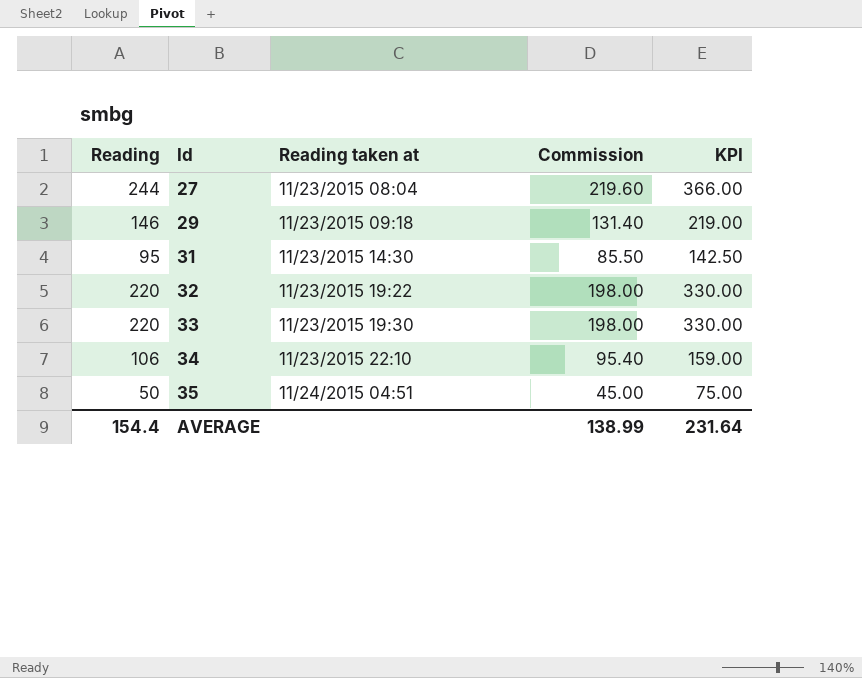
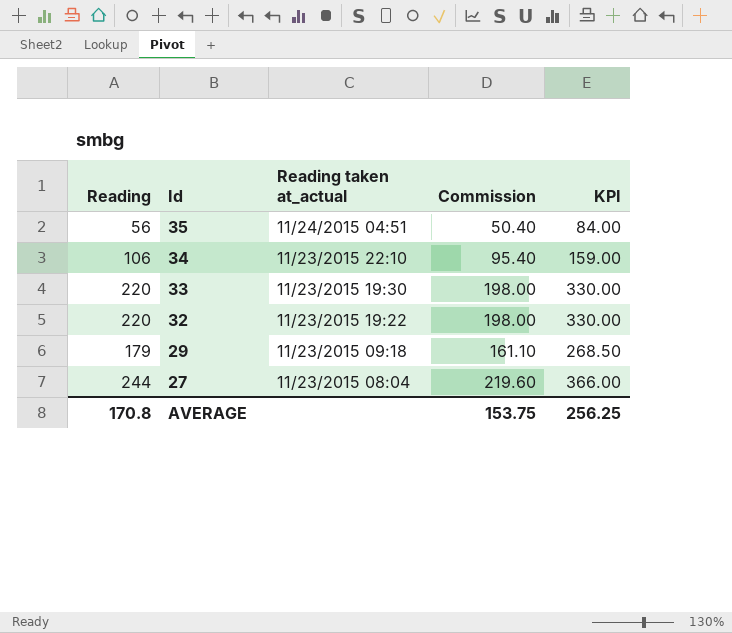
row order: Id ascending -> Id descending
column name: Reading taken at -> Reading taken at_actual
row 31: 95 | 11/23/2015 14:30 | 85.50 | 142.50 -> none
35 | Reading: 50 -> 56
35 | Commission: 45.00 -> 50.40
35 | KPI: 75.00 -> 84.00
29 | Reading: 146 -> 179
29 | Commission: 131.40 -> 161.10
29 | KPI: 219.00 -> 268.50
AVERAGE | Reading: 154.4 -> 170.8
AVERAGE | Commission: 138.99 -> 153.75
AVERAGE | KPI: 231.64 -> 256.25

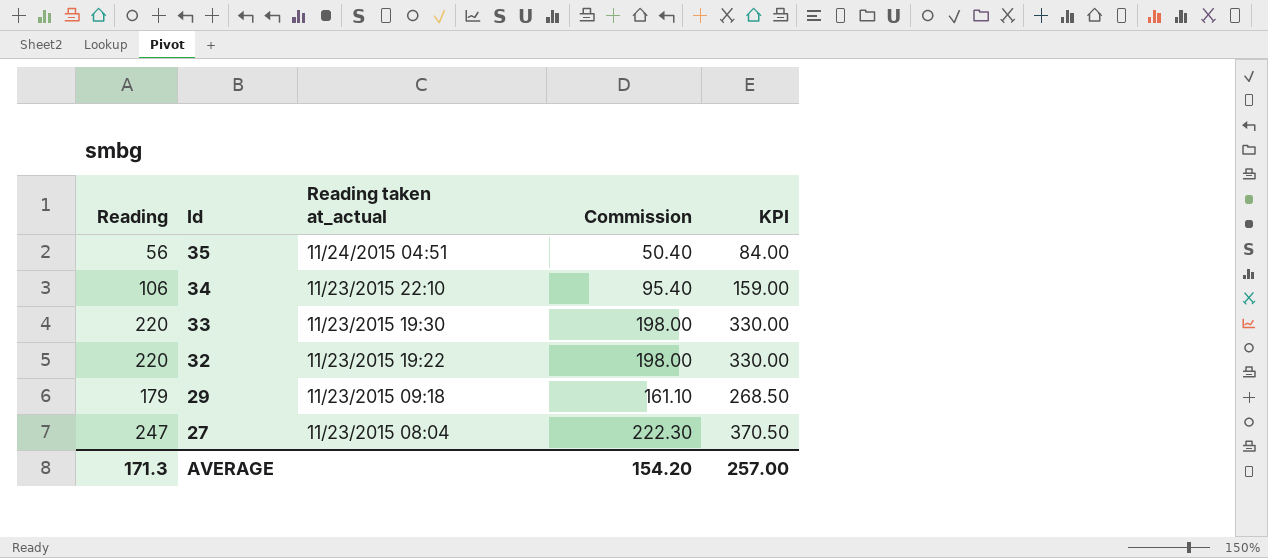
27 | Reading: 244 -> 247
27 | Commission: 219.60 -> 222.30
27 | KPI: 366.00 -> 370.50
AVERAGE | Reading: 170.8 -> 171.3
AVERAGE | Commission: 153.75 -> 154.20
AVERAGE | KPI: 256.25 -> 257.00

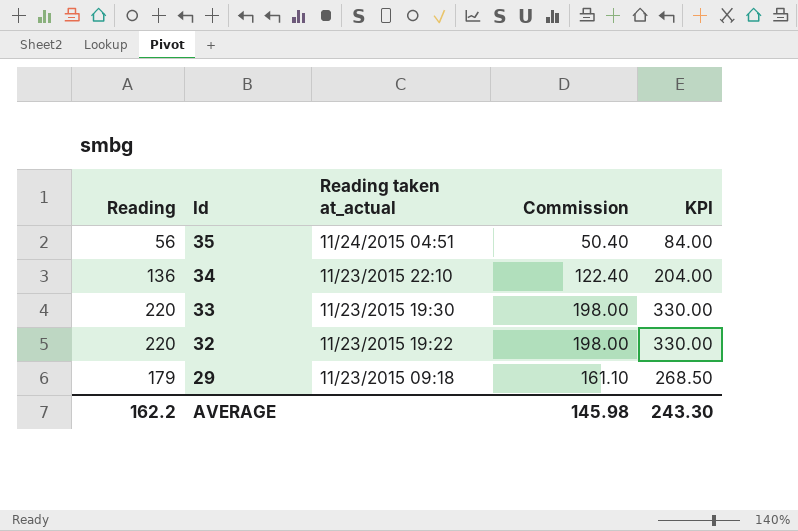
row 27: 247 | 11/23/2015 08:04 | 222.30 | 370.50 -> none
34 | Reading: 106 -> 136
34 | Commission: 95.40 -> 122.40
34 | KPI: 159.00 -> 204.00
AVERAGE | Reading: 171.3 -> 162.2
AVERAGE | Commission: 154.20 -> 145.98
AVERAGE | KPI: 257.00 -> 243.30

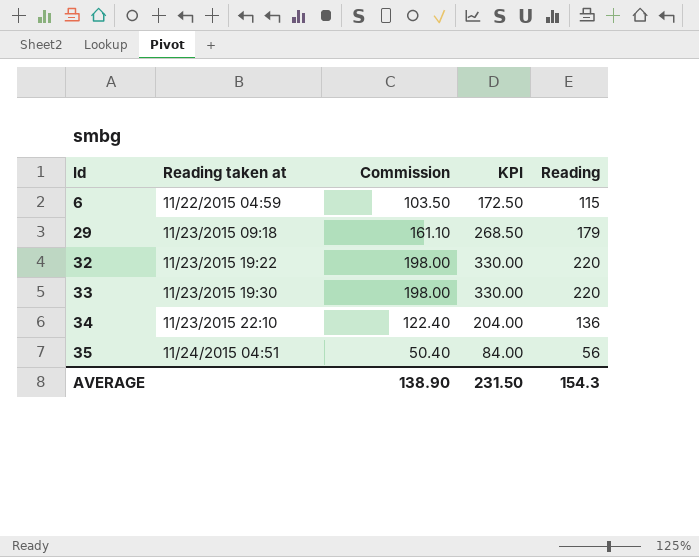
row order: Id descending -> Id ascending
column name: Reading taken at_actual -> Reading taken at
column Reading | position: 1 -> 5
row 6: none -> 11/22/2015 04:59 | 103.50 | 172.50 | 115
AVERAGE | Commission: 145.98 -> 138.90
AVERAGE | KPI: 243.30 -> 231.50
AVERAGE | Reading: 162.2 -> 154.3

